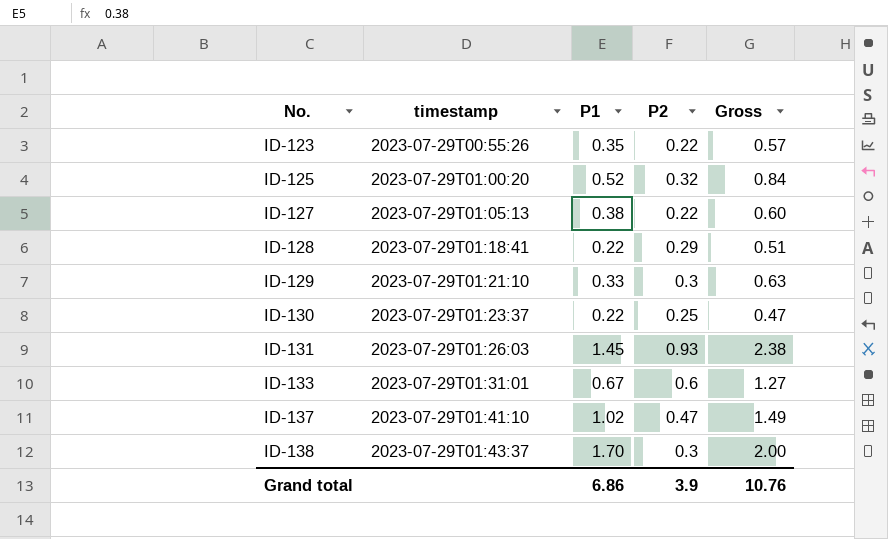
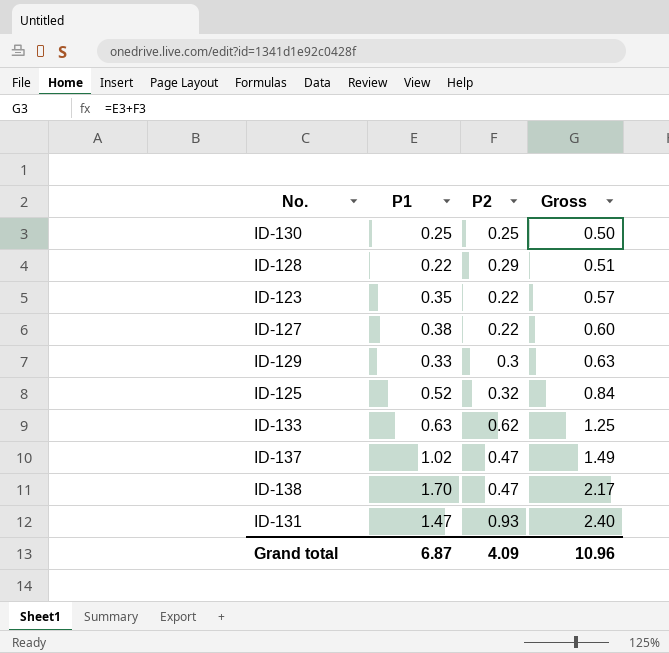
row order: No. ascending -> Gross ascending
column timestamp | position: 2 -> none
ID-130 | P1: 0.22 -> 0.25
ID-130 | Gross: 0.47 -> 0.50
ID-133 | P1: 0.67 -> 0.63
ID-133 | P2: 0.6 -> 0.62
ID-133 | Gross: 1.27 -> 1.25
ID-138 | P2: 0.3 -> 0.47
ID-138 | Gross: 2.00 -> 2.17
ID-131 | P1: 1.45 -> 1.47
ID-131 | Gross: 2.38 -> 2.40
Grand total | P1: 6.86 -> 6.87
Grand total | P2: 3.9 -> 4.09
Grand total | Gross: 10.76 -> 10.96

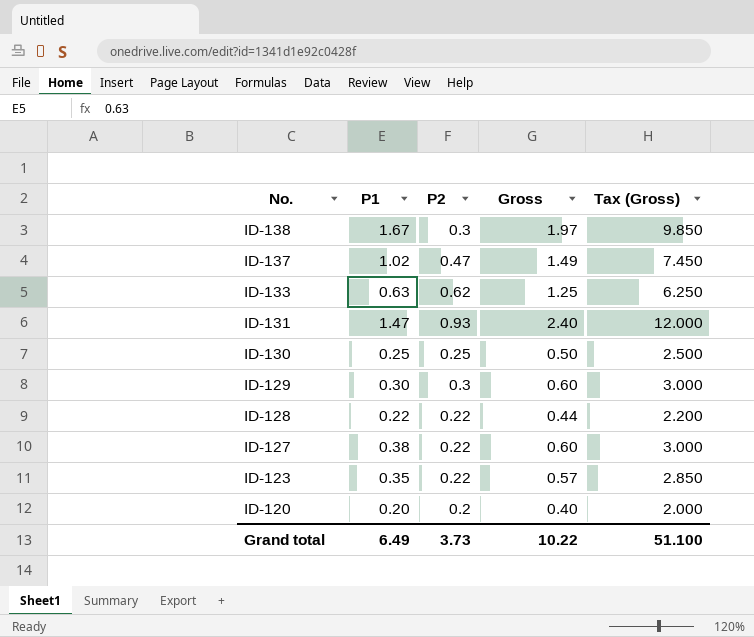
row order: Gross ascending -> No. descending
column Tax (Gross) | formula: none -> [Gross] * 5
row ID-125: 0.52 | 0.32 | 0.84 -> none
ID-138 | P1: 1.70 -> 1.67
ID-138 | P2: 0.47 -> 0.3
ID-138 | Gross: 2.17 -> 1.97
ID-129 | P1: 0.33 -> 0.30
ID-129 | Gross: 0.63 -> 0.60
ID-128 | P2: 0.29 -> 0.22
ID-128 | Gross: 0.51 -> 0.44
row ID-120: none -> 0.20 | 0.2 | 0.40 | 2.000
Grand total | P1: 6.87 -> 6.49
Grand total | P2: 4.09 -> 3.73
Grand total | Gross: 10.96 -> 10.22

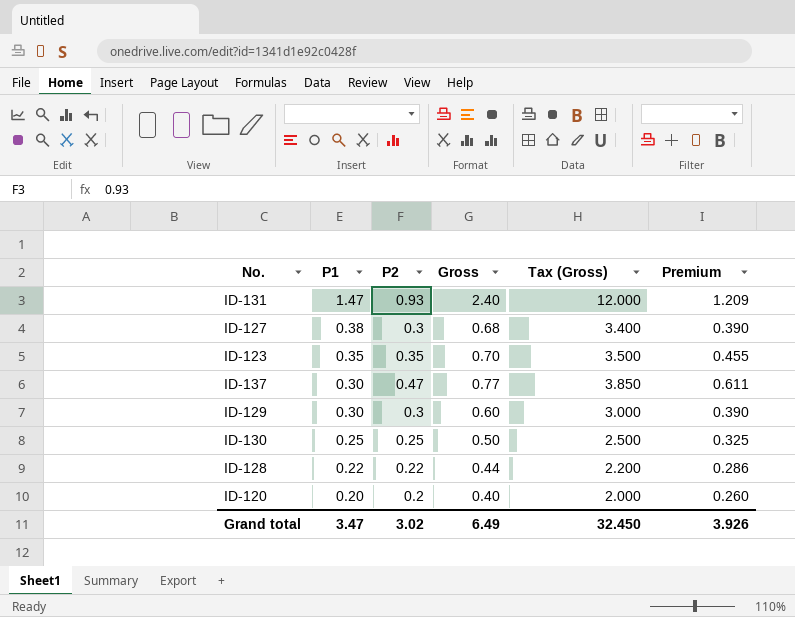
row order: No. descending -> P1 descending
column Premium | formula: none -> [P2] * 1.3
row ID-138: 1.67 | 0.3 | 1.97 | 9.850 -> none
row ID-133: 0.63 | 0.62 | 1.25 | 6.250 -> none
ID-127 | P2: 0.22 -> 0.3
ID-127 | Gross: 0.60 -> 0.68
ID-127 | Tax (Gross): 3.000 -> 3.400
ID-123 | P2: 0.22 -> 0.35
ID-123 | Gross: 0.57 -> 0.70
ID-123 | Tax (Gross): 2.850 -> 3.500
ID-137 | P1: 1.02 -> 0.30
ID-137 | Gross: 1.49 -> 0.77
ID-137 | Tax (Gross): 7.450 -> 3.850
Grand total | P1: 6.49 -> 3.47
Grand total | P2: 3.73 -> 3.02
Grand total | Gross: 10.22 -> 6.49
Grand total | Tax (Gross): 51.100 -> 32.450

